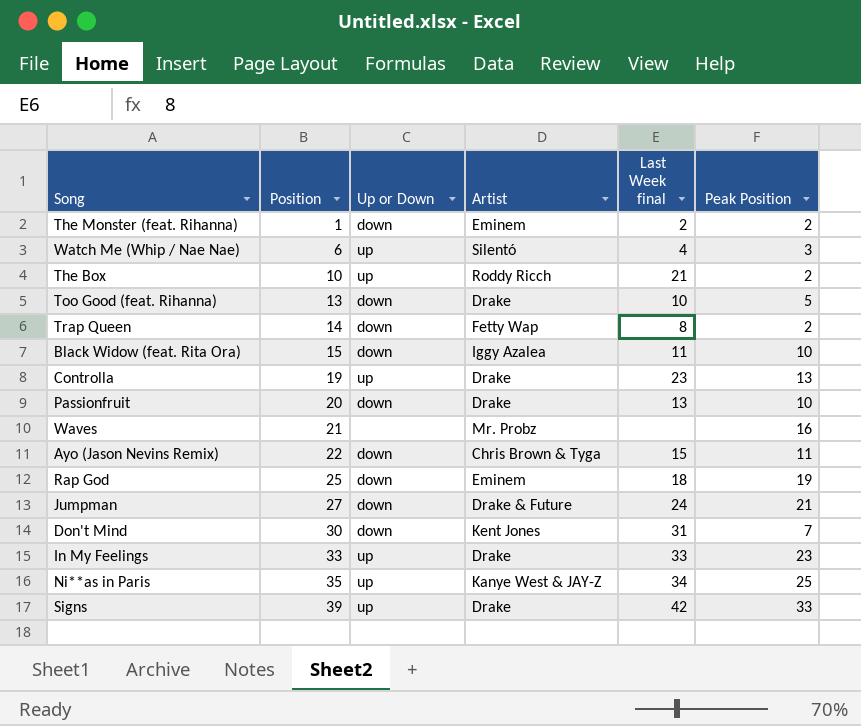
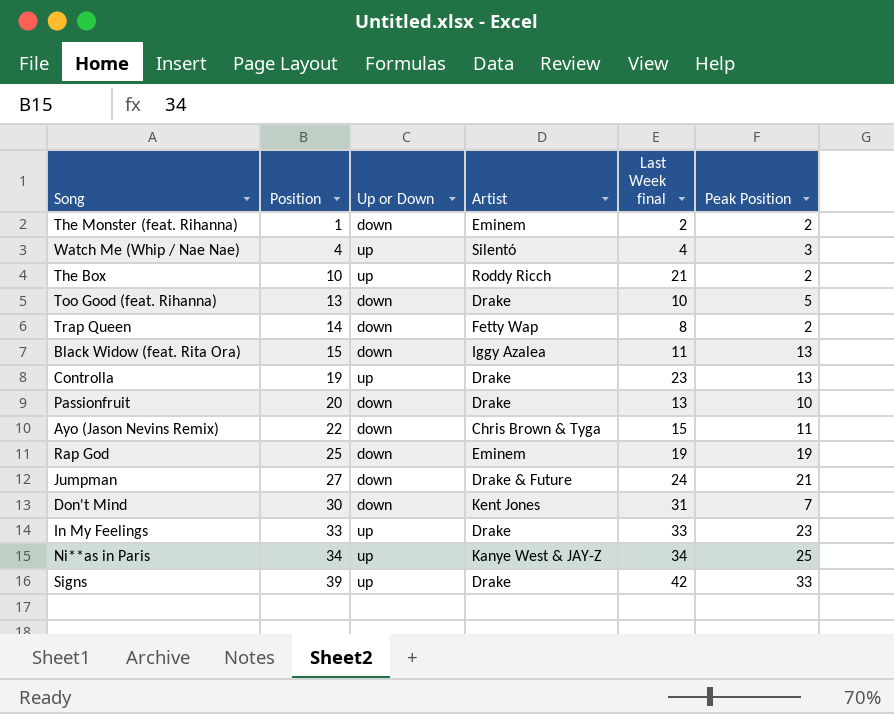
row Waves: 21 | none | Mr. Probz | none | 16 -> none
Watch Me (Whip / Nae Nae) | Position: 6 -> 4
Black Widow (feat. Rita Ora) | Peak Position: 10 -> 13
Rap God | Last Week final: 18 -> 19
Ni**as in Paris | Position: 35 -> 34

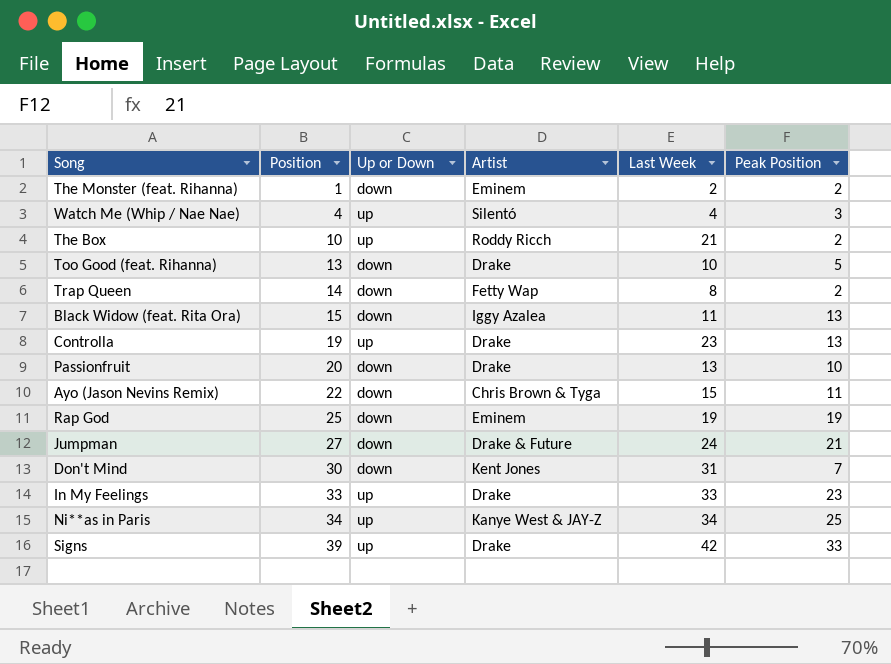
column name: Last Week final -> Last Week

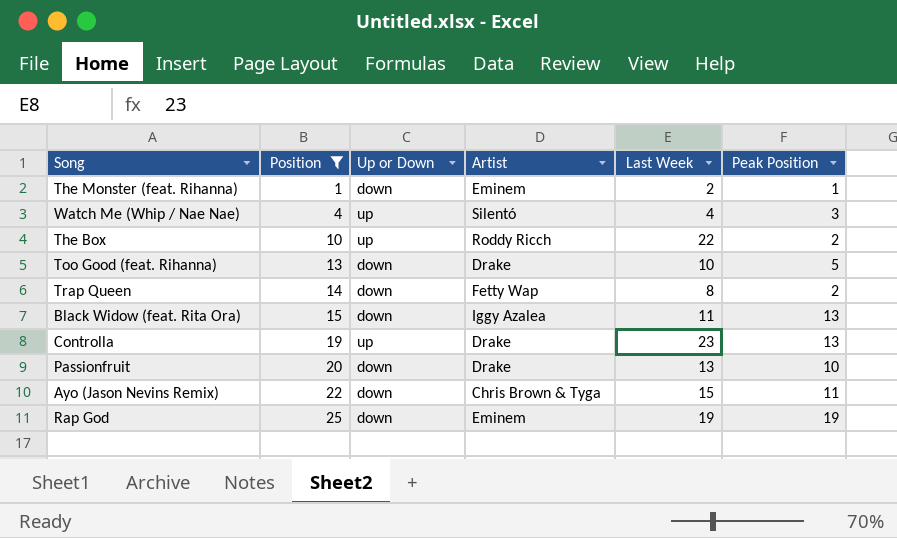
filter: none -> Position <= 25
The Monster (feat. Rihanna) | Peak Position: 2 -> 1
The Box | Last Week: 21 -> 22

